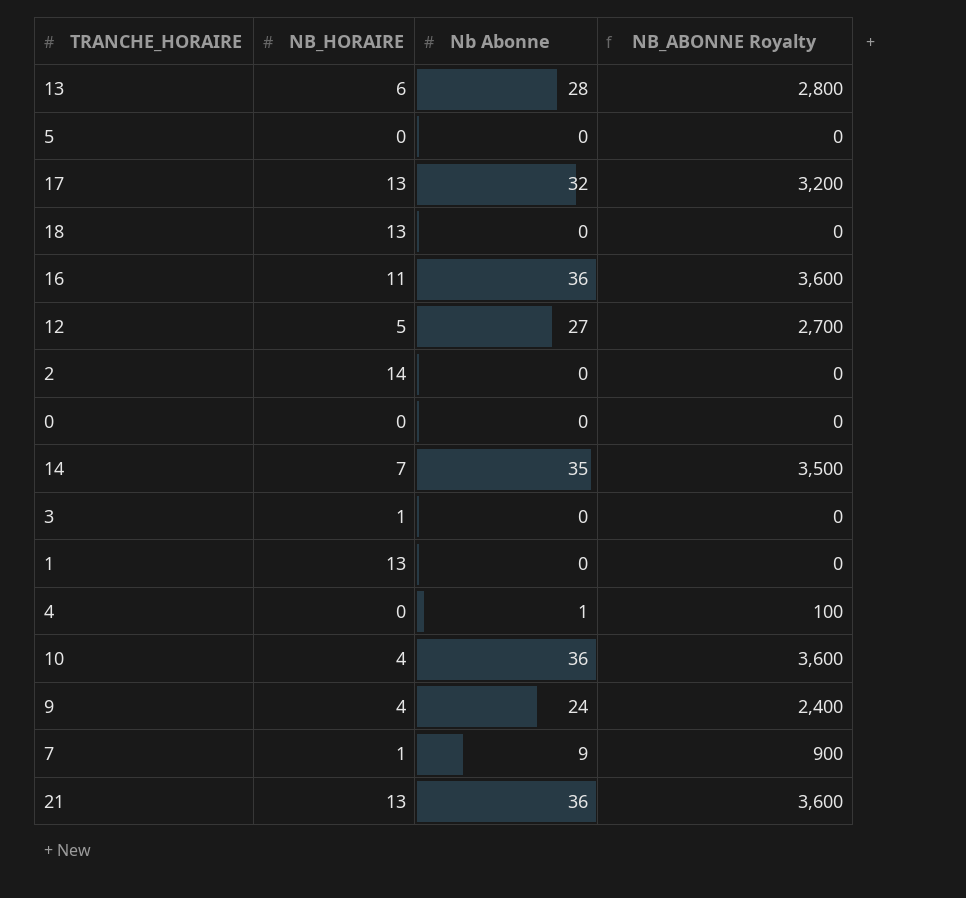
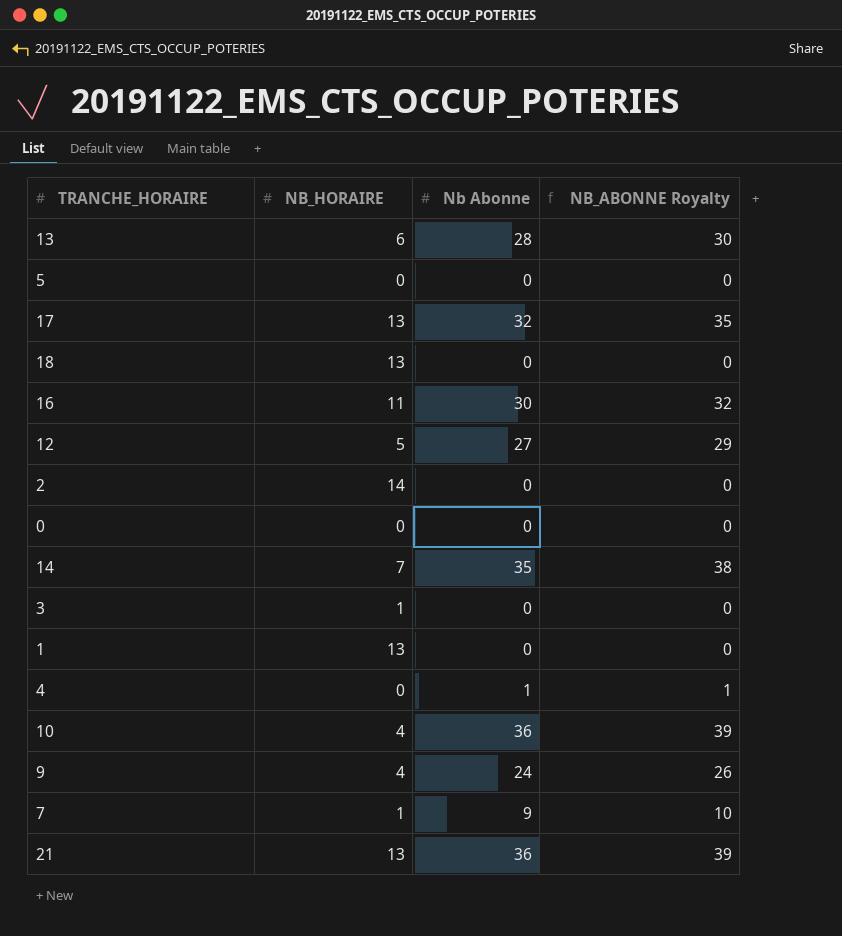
column NB_ABONNE Royalty | formula: [Nb Abonne] * 100 -> [Nb Abonne] * 1.08
16 | Nb Abonne: 36 -> 30

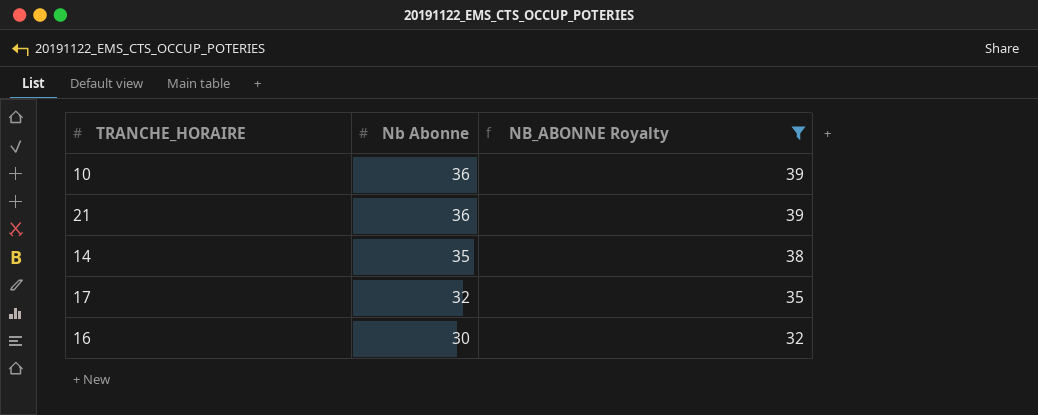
filter: none -> NB_ABONNE Royalty >= 32
row order: none -> Nb Abonne descending
column NB_HORAIRE | position: 2 -> none

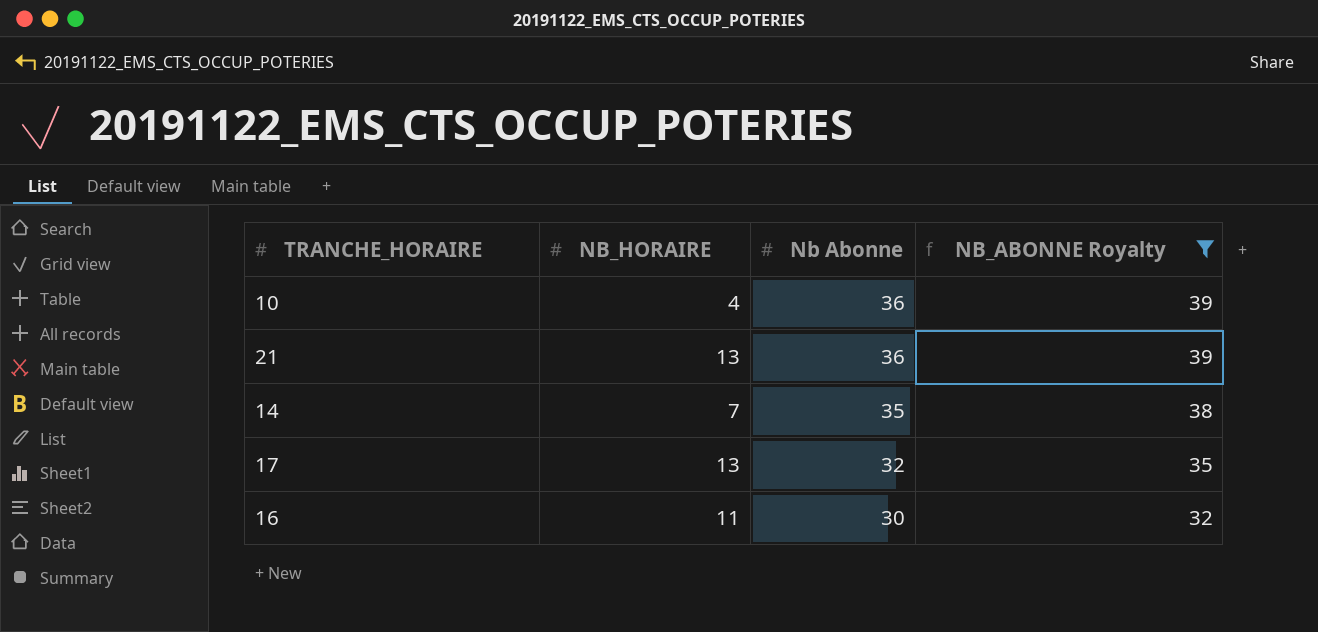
column NB_HORAIRE | position: none -> 2

